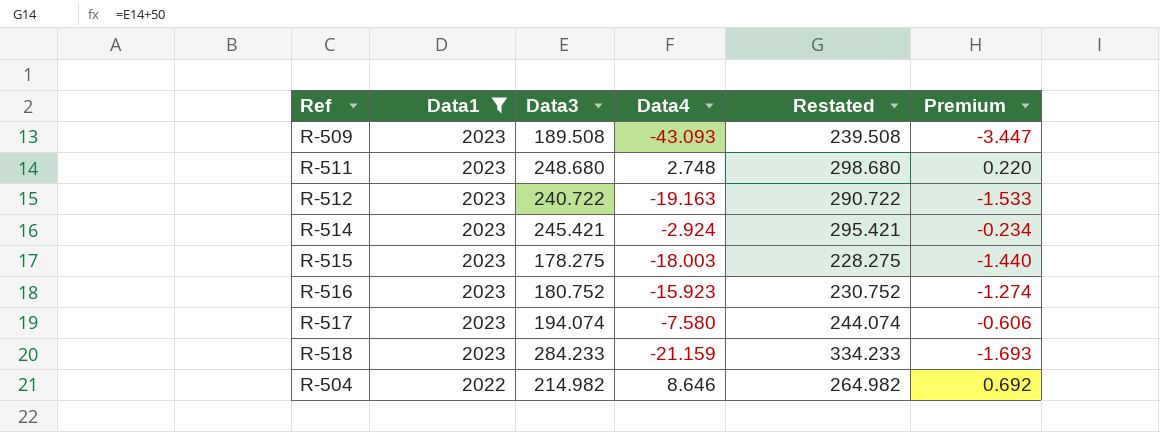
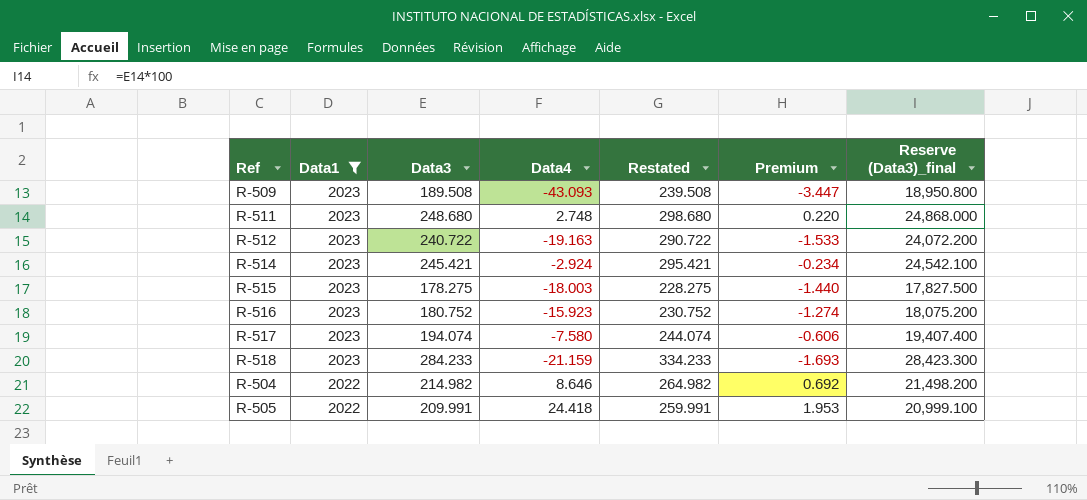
column Reserve (Data3)_final | formula: none -> [Data3] * 100
row R-505: none -> 2022 | 209.991 | 24.418 | 259.991 | 1.953 | 20,999.100

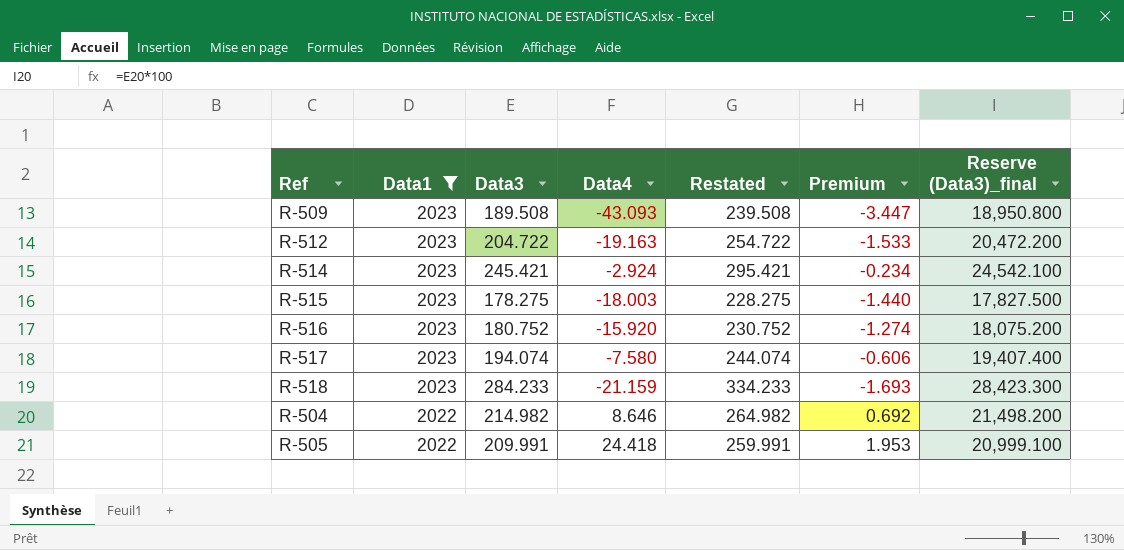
row R-511: 2023 | 248.680 | 2.748 | 298.680 | 0.220 | 24,868.000 -> none
R-512 | Data3: 240.722 -> 204.722
R-512 | Restated: 290.722 -> 254.722
R-512 | Reserve (Data3)_final: 24,072.200 -> 20,472.200
R-516 | Data4: -15.923 -> -15.920

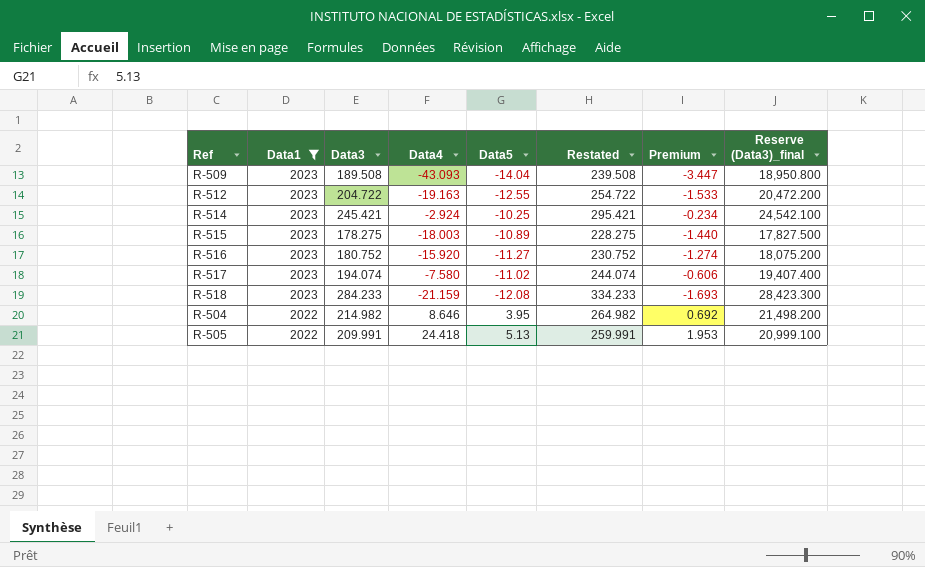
column Data5 | position: none -> 5

